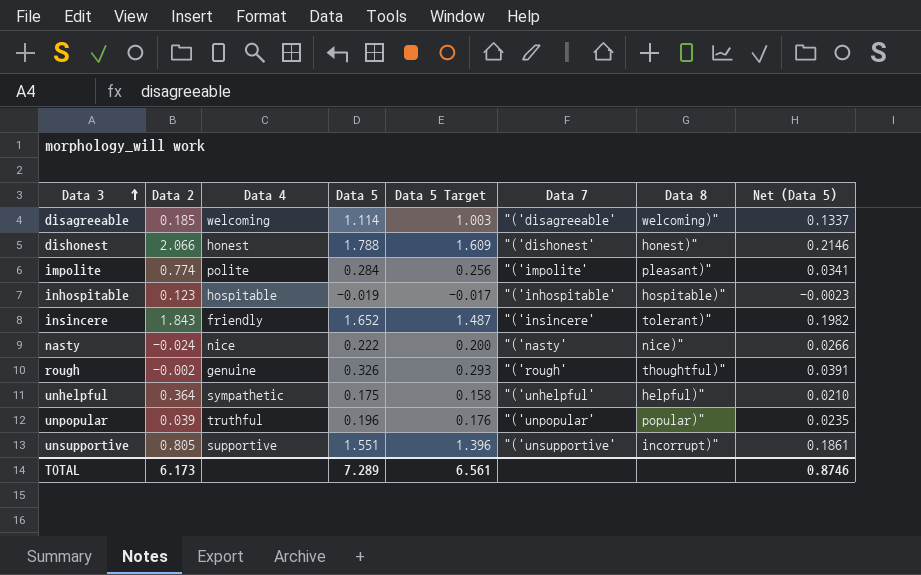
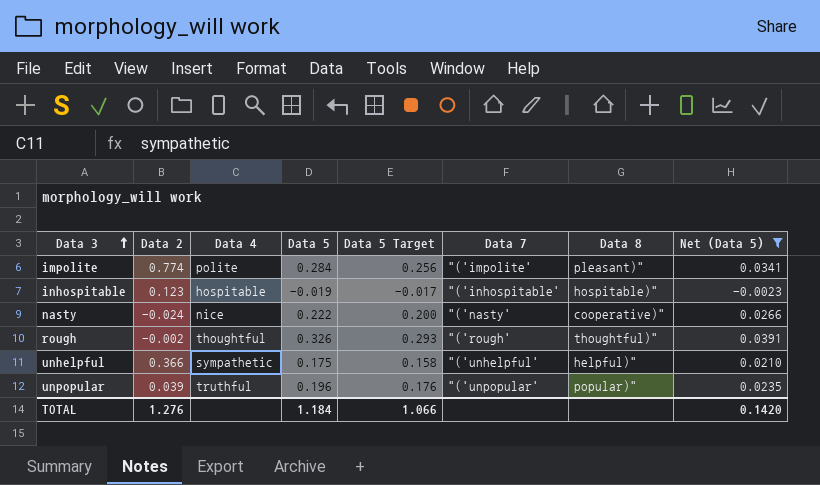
filter: none -> Net (Data 5) <= 0.0391
nasty | Data 8: nice)" -> cooperative)"
rough | Data 4: genuine -> thoughtful
unhelpful | Data 2: 0.364 -> 0.366
TOTAL | Data 2: 6.173 -> 1.276
TOTAL | Data 5: 7.289 -> 1.184
TOTAL | Data 5 Target: 6.561 -> 1.066
TOTAL | Net (Data 5): 0.8746 -> 0.1420

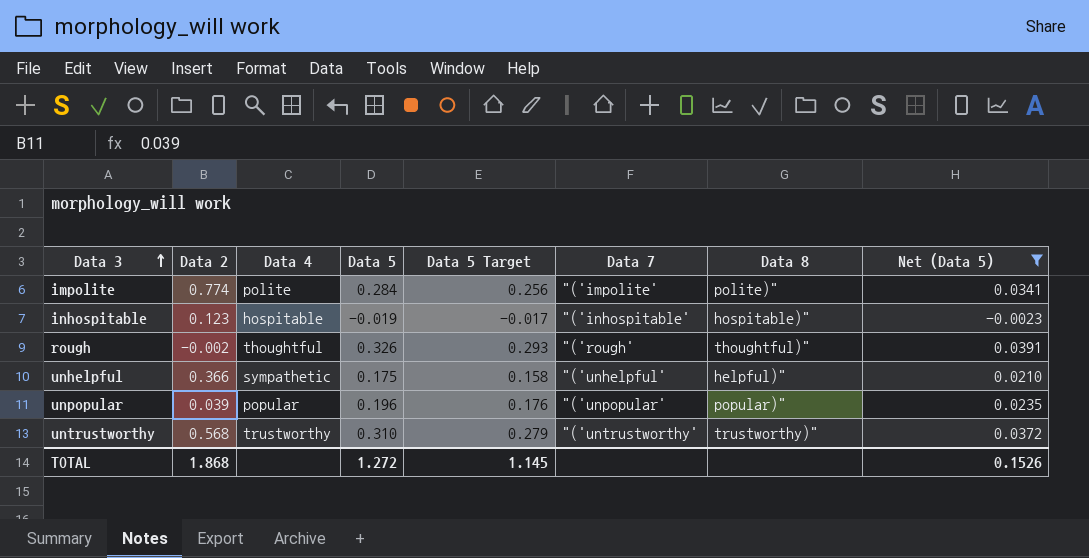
row nasty: -0.024 | nice | 0.222 | 0.200 | "('nasty' | cooperative)" | 0.0266 -> none
impolite | Data 8: pleasant)" -> polite)"
unpopular | Data 4: truthful -> popular
row untrustworthy: none -> 0.568 | trustworthy | 0.310 | 0.279 | "('untrustworthy' | trustworthy)" | 0.0372
TOTAL | Data 2: 1.276 -> 1.868
TOTAL | Data 5: 1.184 -> 1.272
TOTAL | Data 5 Target: 1.066 -> 1.145
TOTAL | Net (Data 5): 0.1420 -> 0.1526

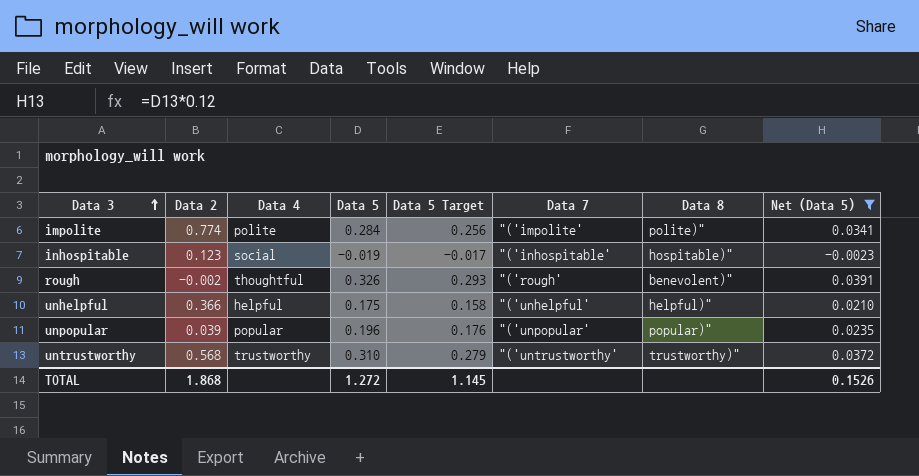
inhospitable | Data 4: hospitable -> social
rough | Data 8: thoughtful)" -> benevolent)"
unhelpful | Data 4: sympathetic -> helpful

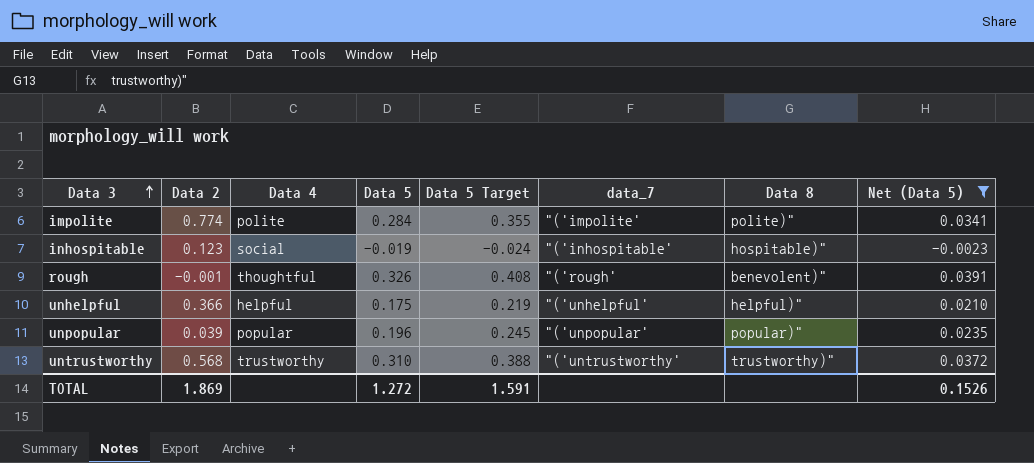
column Data 5 Target | formula: [Data 5] * 0.9 -> [Data 5] * 1.25
column name: Data 7 -> data_7
rough | Data 2: -0.002 -> -0.001
TOTAL | Data 2: 1.868 -> 1.869
TOTAL | Data 5 Target: 1.145 -> 1.591

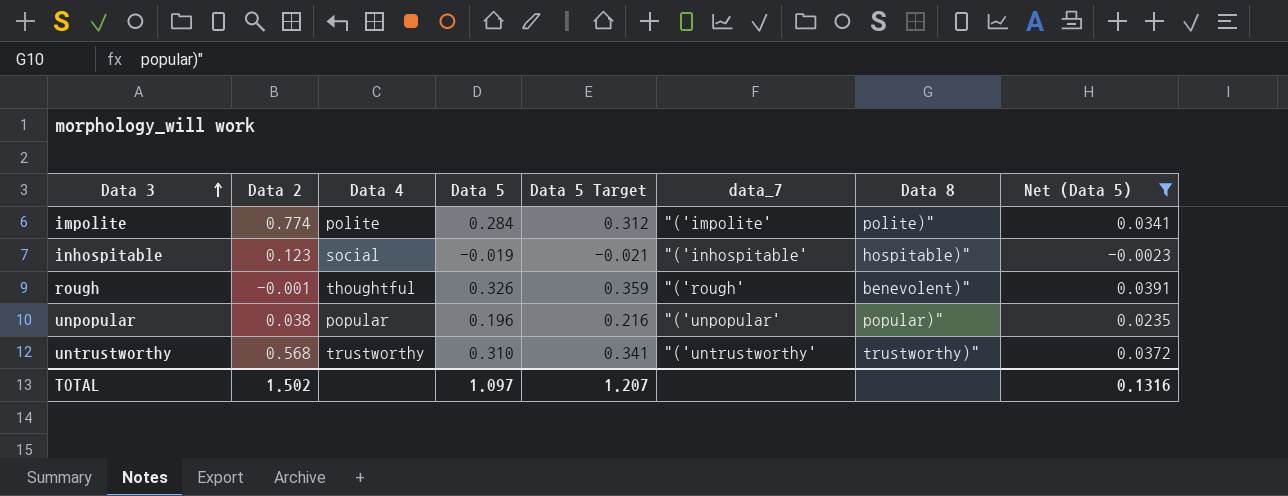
column Data 5 Target | formula: [Data 5] * 1.25 -> [Data 5] * 1.1
row unhelpful: 0.366 | helpful | 0.175 | 0.219 | "('unhelpful' | helpful)" | 0.0210 -> none
unpopular | Data 2: 0.039 -> 0.038
TOTAL | Data 2: 1.869 -> 1.502
TOTAL | Data 5: 1.272 -> 1.097
TOTAL | Data 5 Target: 1.591 -> 1.207
TOTAL | Net (Data 5): 0.1526 -> 0.1316

